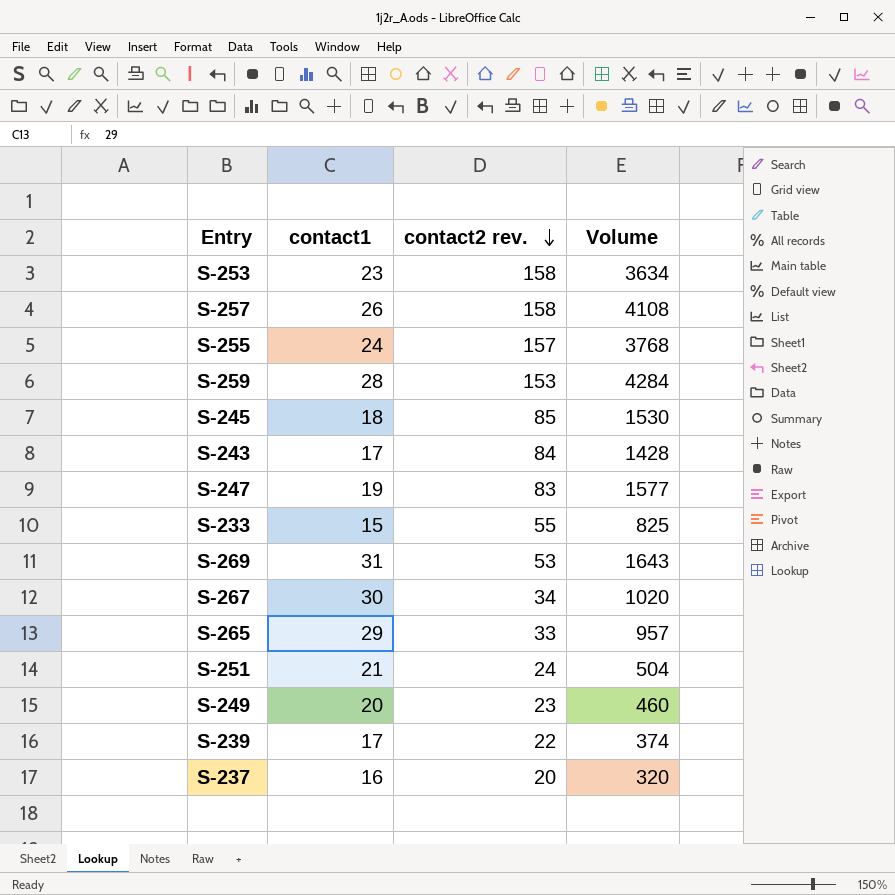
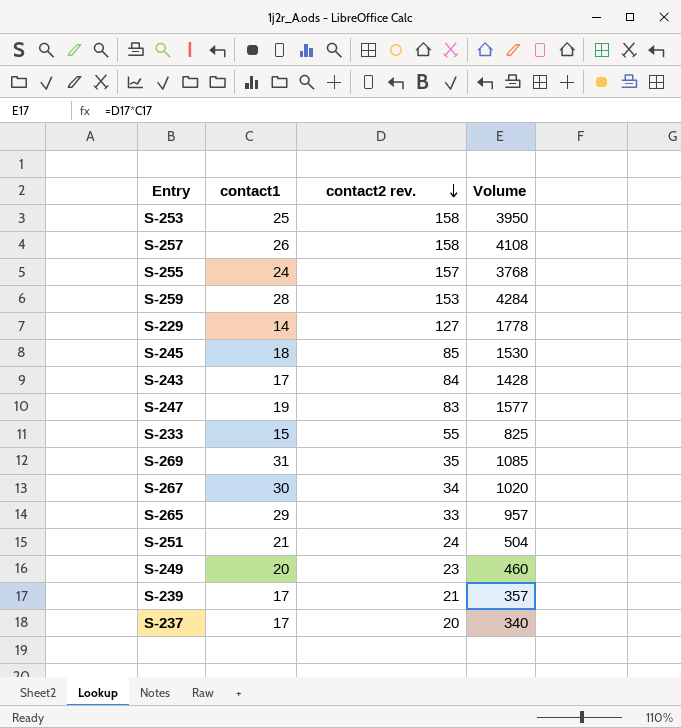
S-253 | contact1: 23 -> 25
S-253 | Volume: 3634 -> 3950
row S-229: none -> 14 | 127 | 1778
S-269 | contact2 rev.: 53 -> 35
S-269 | Volume: 1643 -> 1085
S-239 | contact2 rev.: 22 -> 21
S-239 | Volume: 374 -> 357
S-237 | contact1: 16 -> 17
S-237 | Volume: 320 -> 340

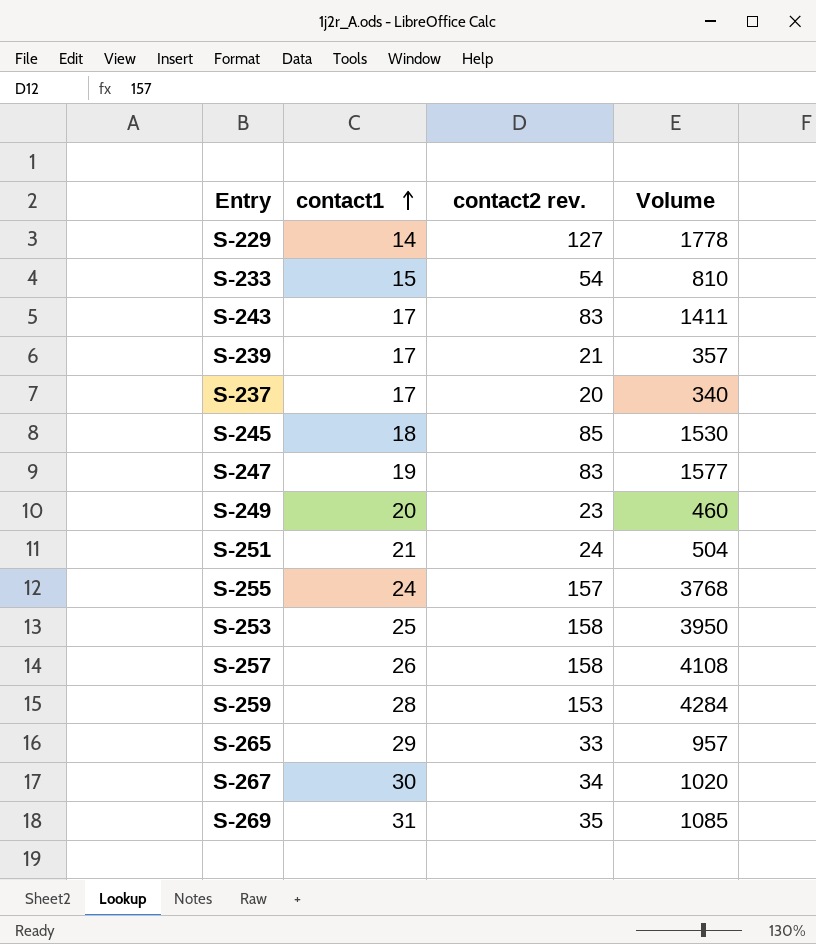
row order: contact2 rev. descending -> contact1 ascending
S-233 | contact2 rev.: 55 -> 54
S-233 | Volume: 825 -> 810
S-243 | contact2 rev.: 84 -> 83
S-243 | Volume: 1428 -> 1411

